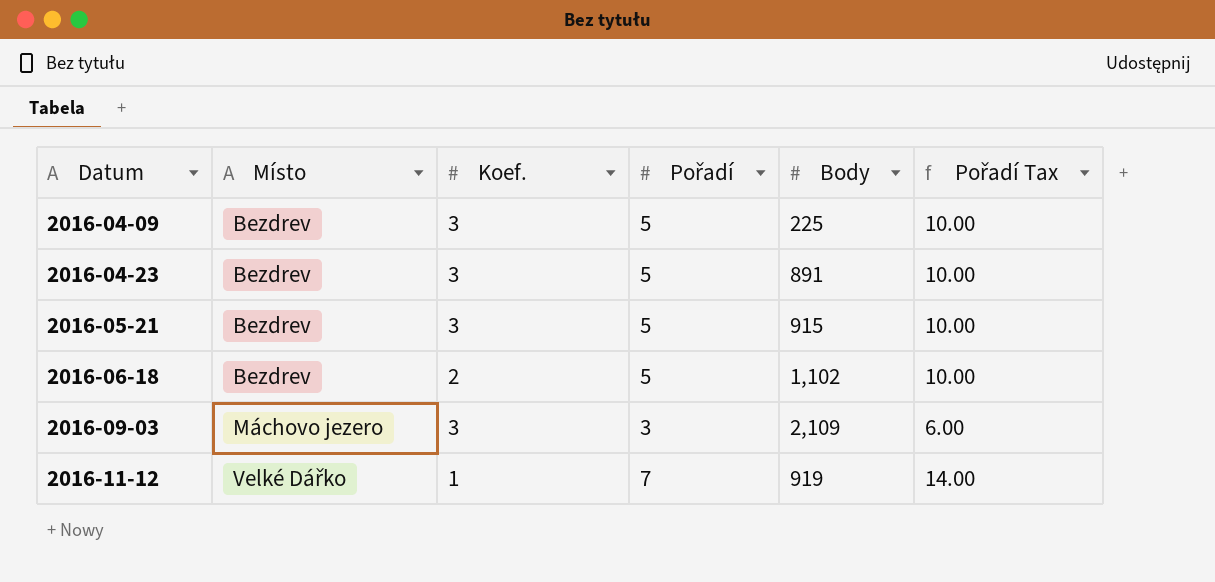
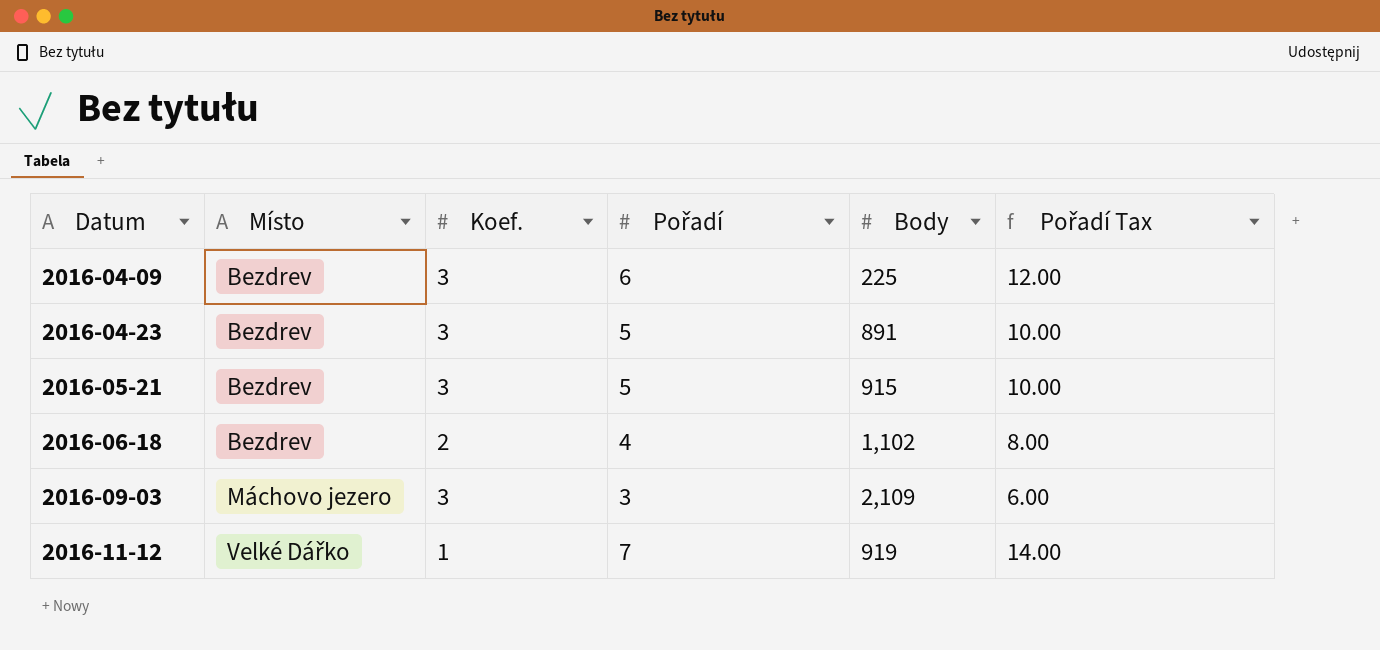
2016-04-09 | Pořadí: 5 -> 6
2016-04-09 | Pořadí Tax: 10.00 -> 12.00
2016-06-18 | Pořadí: 5 -> 4
2016-06-18 | Pořadí Tax: 10.00 -> 8.00

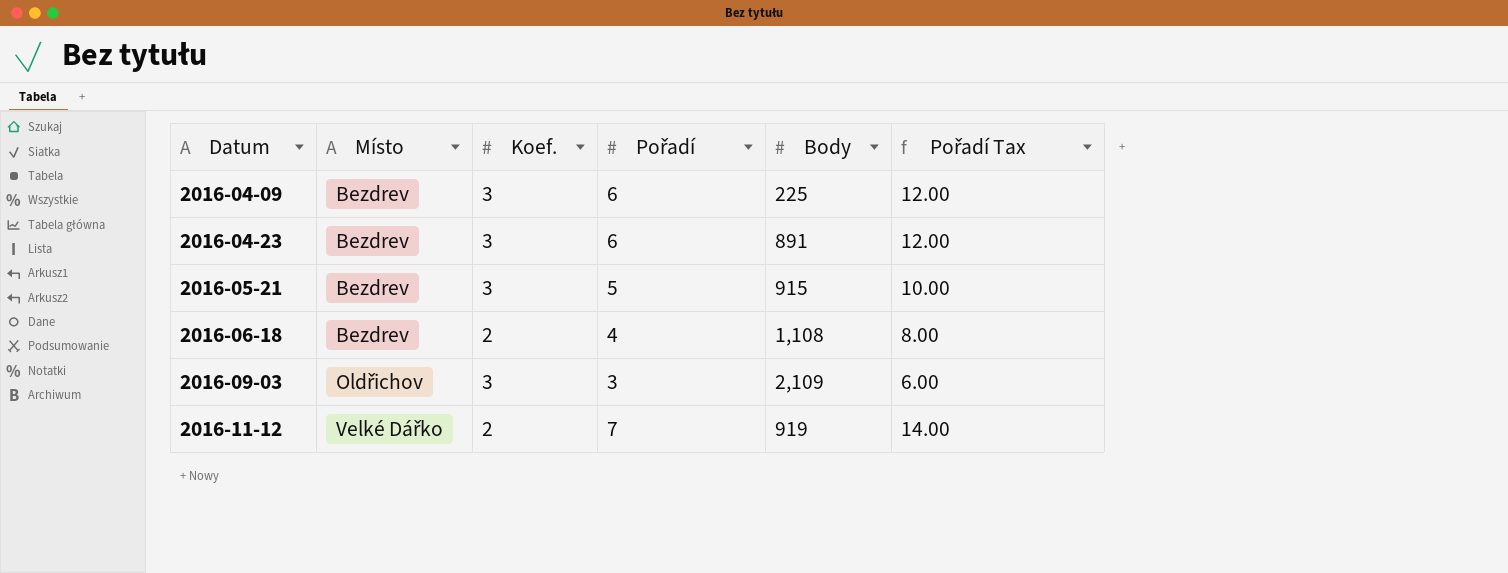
2016-04-23 | Pořadí: 5 -> 6
2016-04-23 | Pořadí Tax: 10.00 -> 12.00
2016-06-18 | Body: 1,102 -> 1,108
2016-09-03 | Místo: Máchovo jezero -> Oldřichov
2016-11-12 | Koef.: 1 -> 2

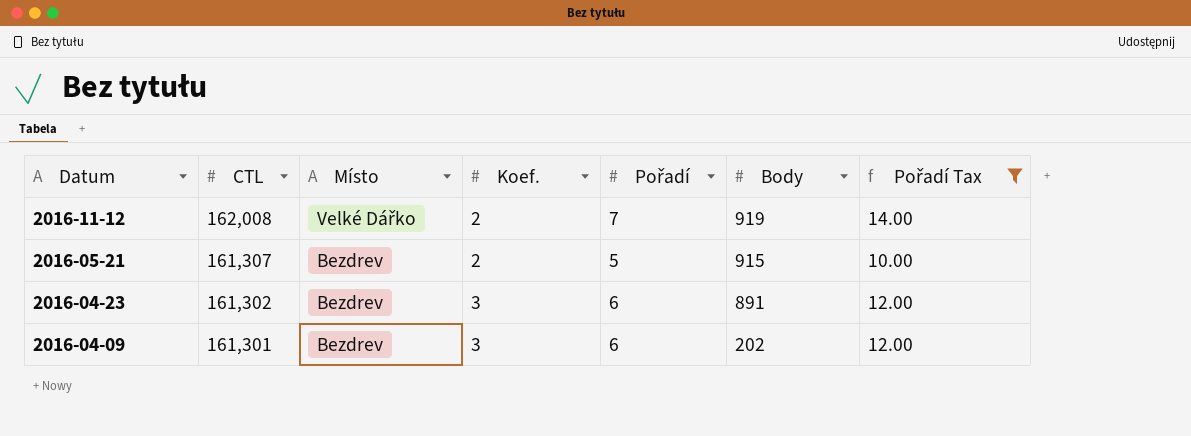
filter: none -> Pořadí Tax >= 10.00
row order: Datum ascending -> Datum descending
column CTL | position: none -> 2
2016-05-21 | Koef.: 3 -> 2
2016-04-09 | Body: 225 -> 202

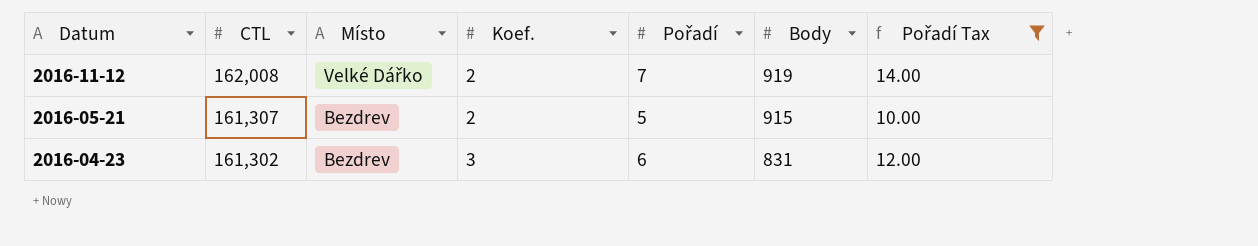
row 2016-04-09: 161,301 | Bezdrev | 3 | 6 | 202 | 12.00 -> none
2016-04-23 | Body: 891 -> 831

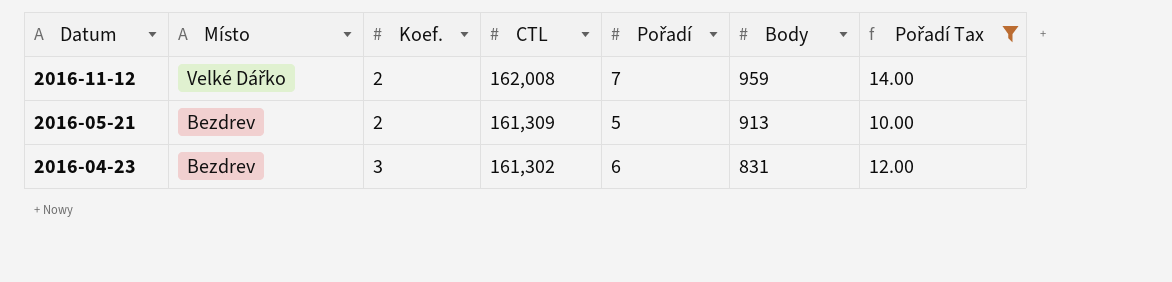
column CTL | position: 2 -> 4
2016-11-12 | Body: 919 -> 959
2016-05-21 | CTL: 161,307 -> 161,309
2016-05-21 | Body: 915 -> 913

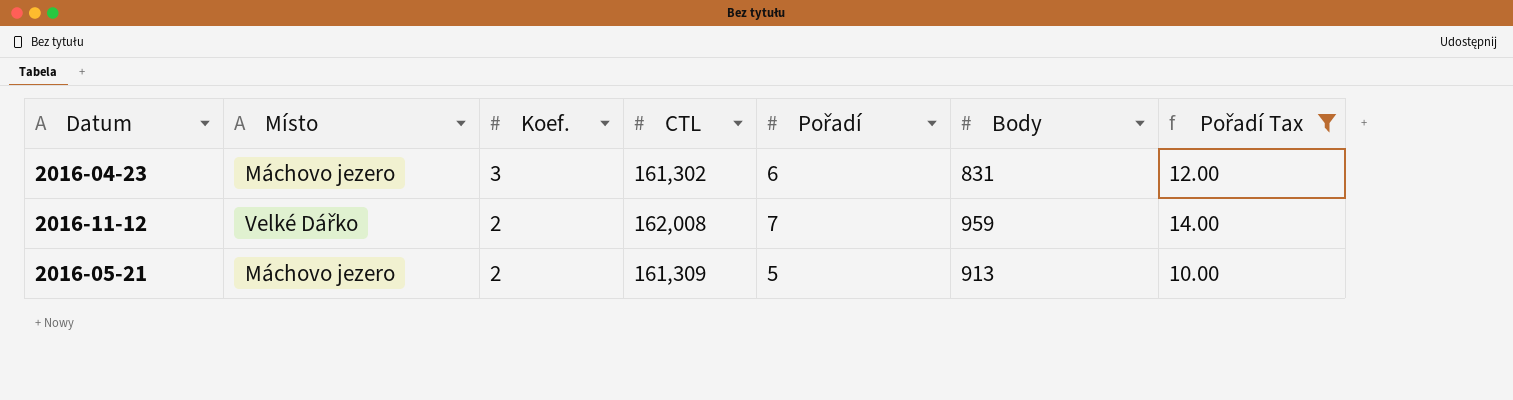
row order: Datum descending -> Koef. descending
2016-04-23 | Místo: Bezdrev -> Máchovo jezero
2016-05-21 | Místo: Bezdrev -> Máchovo jezero

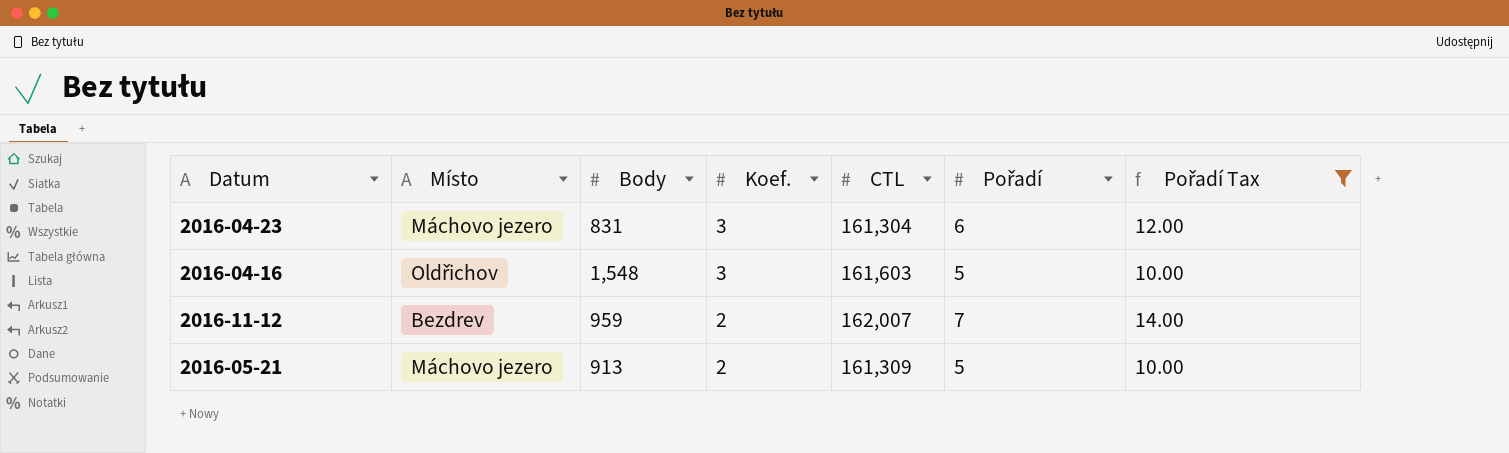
column Body | position: 6 -> 3
2016-04-23 | CTL: 161,302 -> 161,304
row 2016-04-16: none -> Oldřichov | 1,548 | 3 | 161,603 | 5 | 10.00
2016-11-12 | Místo: Velké Dářko -> Bezdrev
2016-11-12 | CTL: 162,008 -> 162,007

